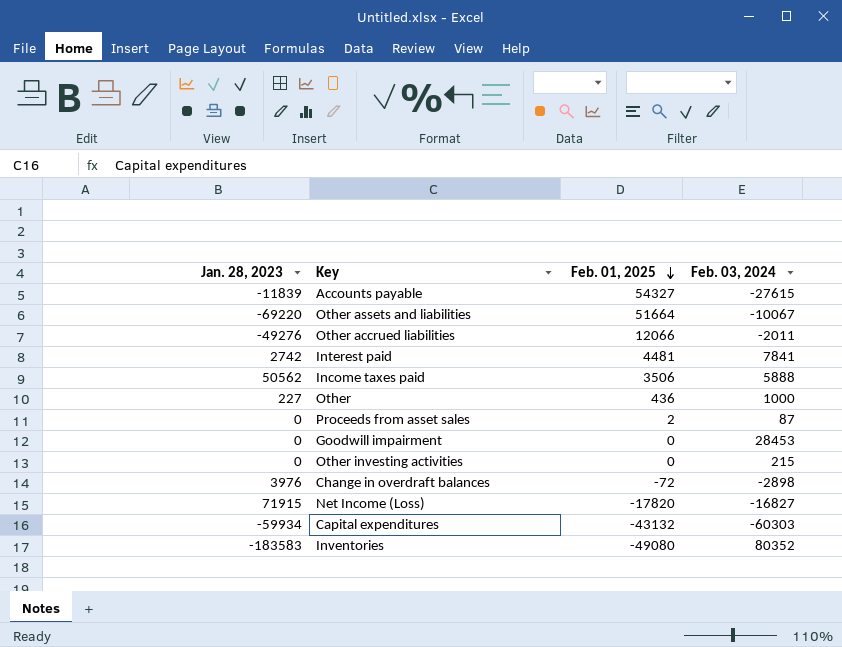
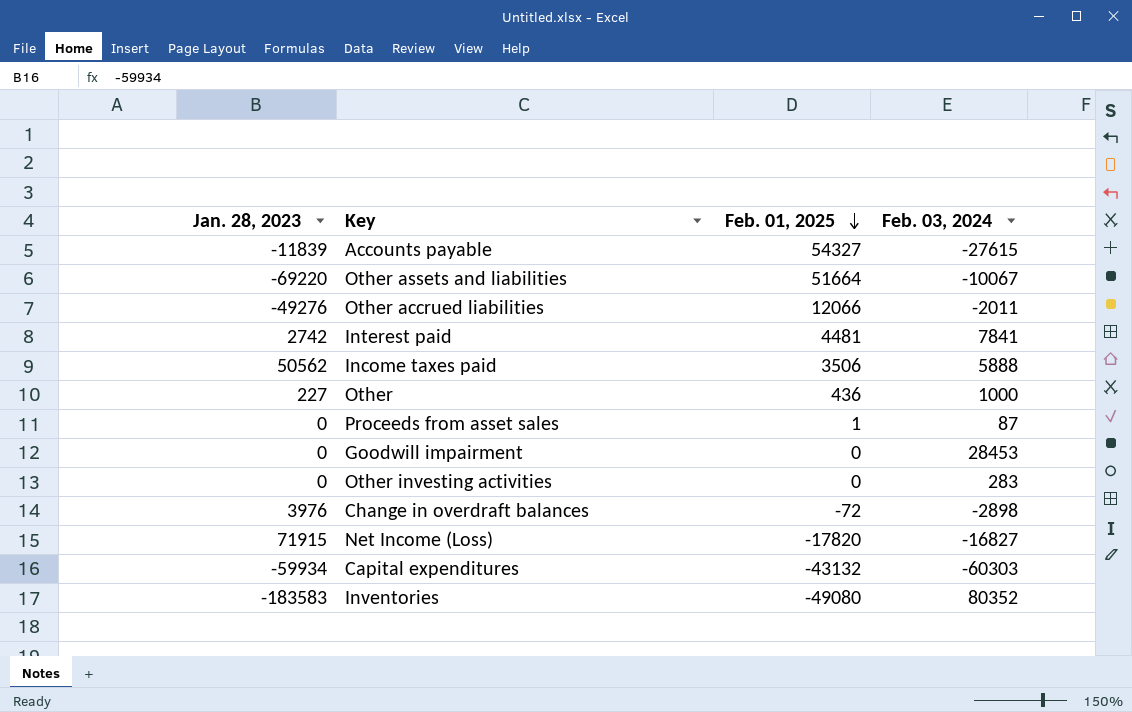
Proceeds from asset sales | Feb. 01, 2025: 2 -> 1
Other investing activities | Feb. 03, 2024: 215 -> 283

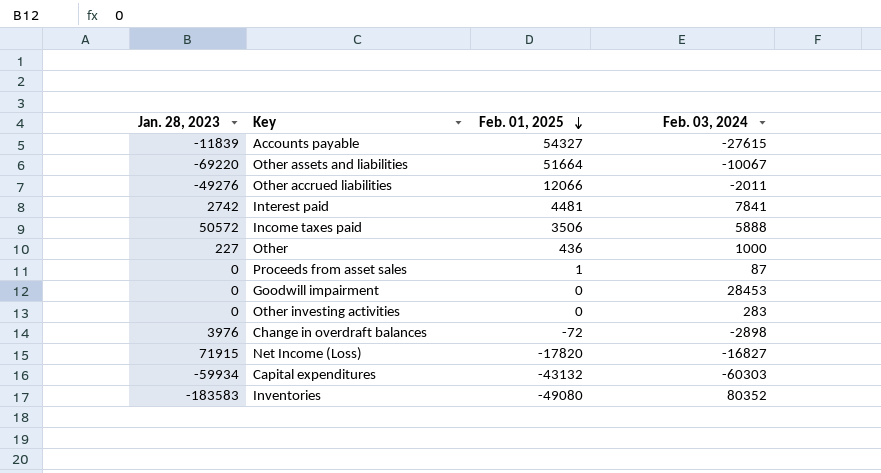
Income taxes paid | Jan. 28, 2023: 50562 -> 50572

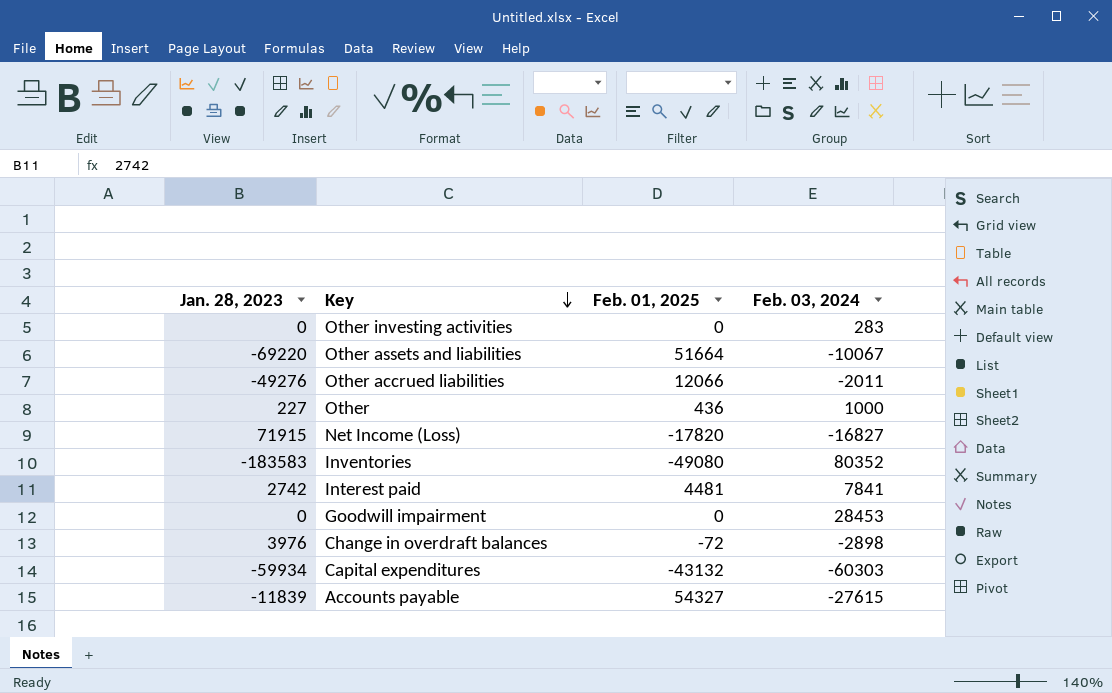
row order: Feb. 01, 2025 descending -> Key descending
row Income taxes paid: 50572 | 3506 | 5888 -> none
row Proceeds from asset sales: 0 | 1 | 87 -> none

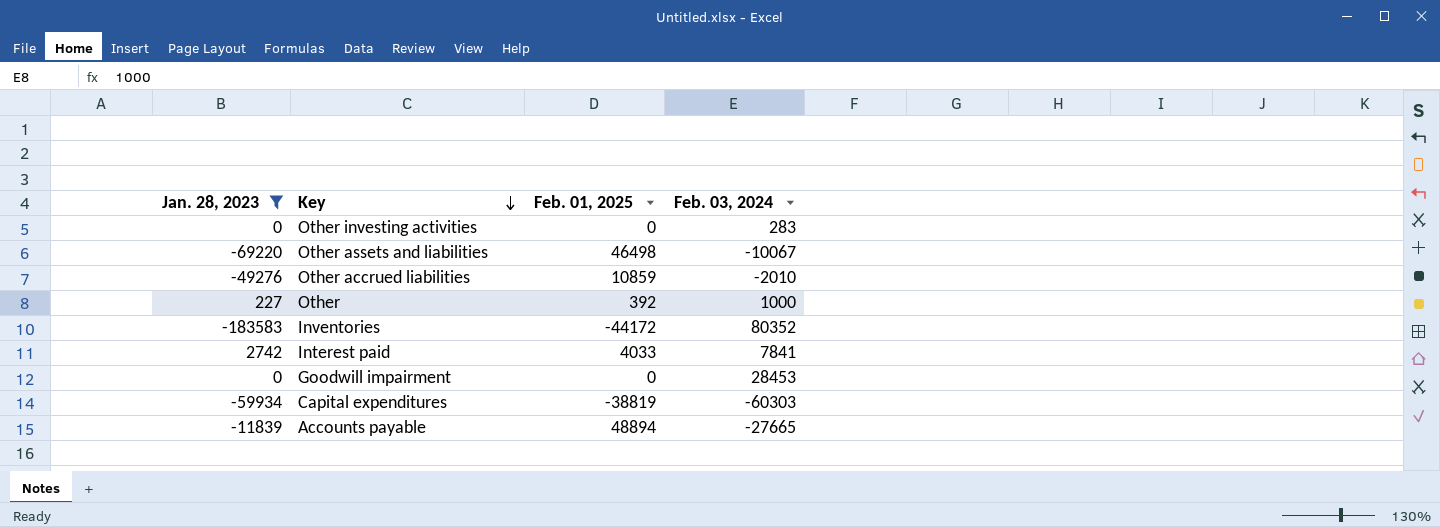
filter: none -> Jan. 28, 2023 <= 2742
Other assets and liabilities | Feb. 01, 2025: 51664 -> 46498
Other accrued liabilities | Feb. 01, 2025: 12066 -> 10859
Other accrued liabilities | Feb. 03, 2024: -2011 -> -2010
Other | Feb. 01, 2025: 436 -> 392
Inventories | Feb. 01, 2025: -49080 -> -44172
Interest paid | Feb. 01, 2025: 4481 -> 4033
Capital expenditures | Feb. 01, 2025: -43132 -> -38819
Accounts payable | Feb. 01, 2025: 54327 -> 48894
Accounts payable | Feb. 03, 2024: -27615 -> -27665

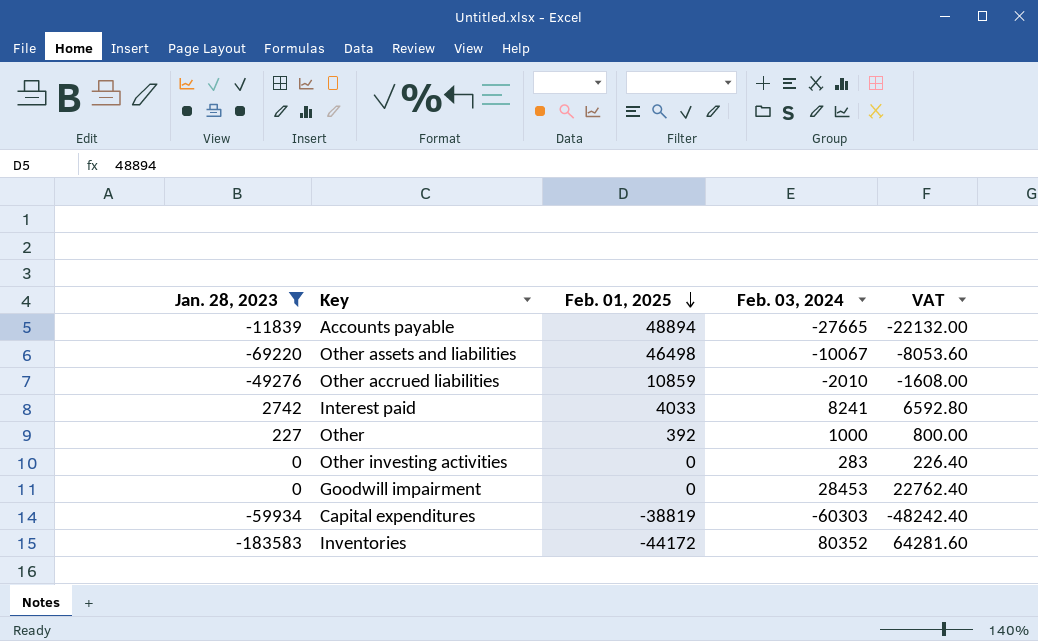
row order: Key descending -> Feb. 01, 2025 descending
column VAT | formula: none -> [Feb. 03, 2024] * 0.8
Interest paid | Feb. 03, 2024: 7841 -> 8241

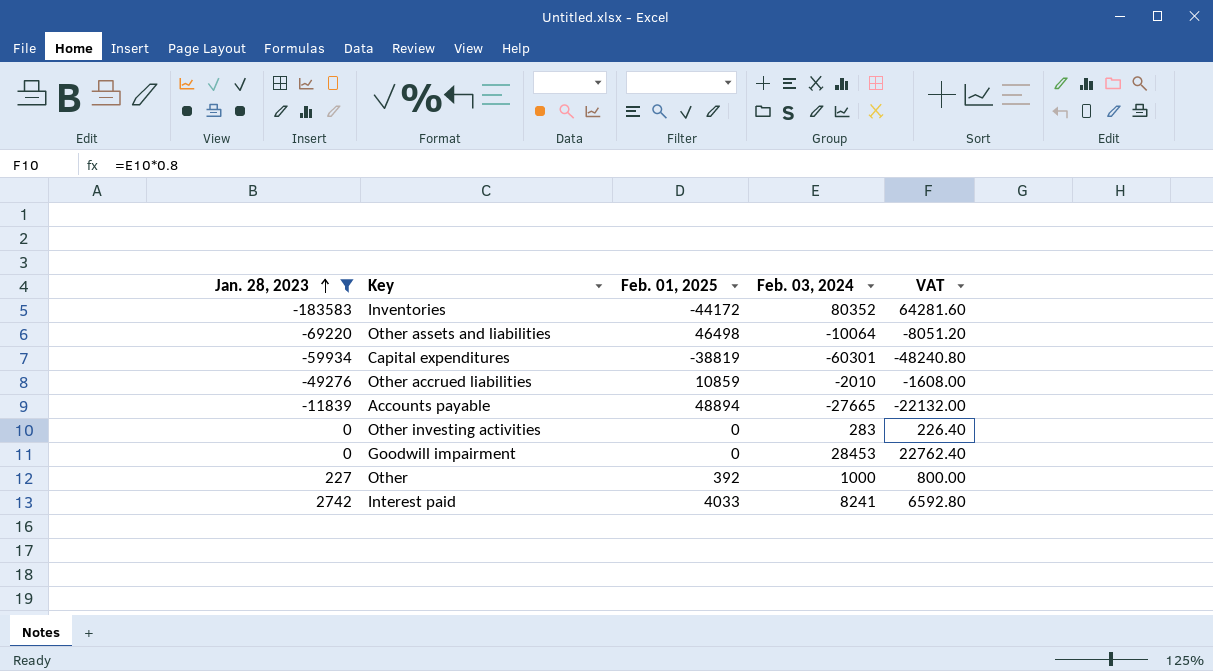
row order: Feb. 01, 2025 descending -> Jan. 28, 2023 ascending
Other assets and liabilities | Feb. 03, 2024: -10067 -> -10064
Other assets and liabilities | VAT: -8053.60 -> -8051.20
Capital expenditures | Feb. 03, 2024: -60303 -> -60301
Capital expenditures | VAT: -48242.40 -> -48240.80

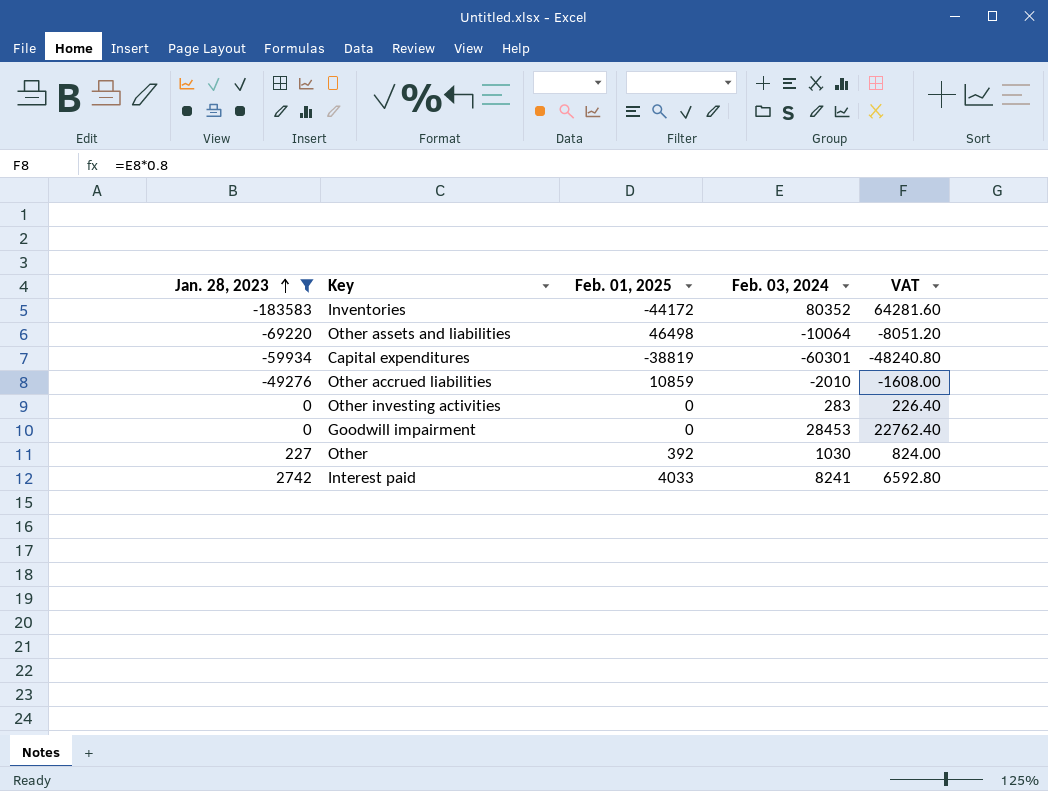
row Accounts payable: -11839 | 48894 | -27665 | -22132.00 -> none
Other | Feb. 03, 2024: 1000 -> 1030
Other | VAT: 800.00 -> 824.00

